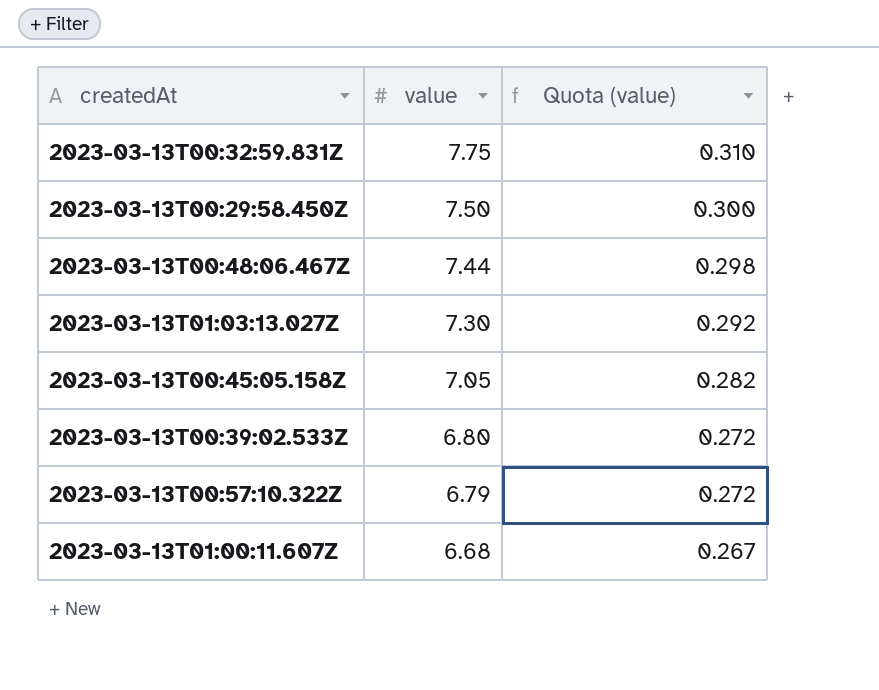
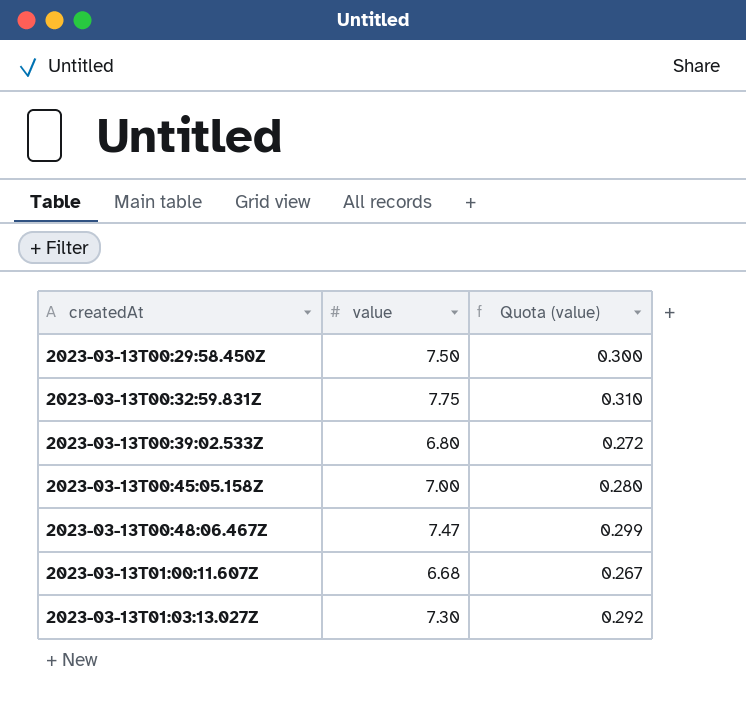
row order: value descending -> createdAt ascending
row 2023-03-13T00:57:10.322Z: 6.79 | 0.272 -> none
2023-03-13T00:45:05.158Z | value: 7.05 -> 7.00
2023-03-13T00:45:05.158Z | Quota (value): 0.282 -> 0.280
2023-03-13T00:48:06.467Z | value: 7.44 -> 7.47
2023-03-13T00:48:06.467Z | Quota (value): 0.298 -> 0.299

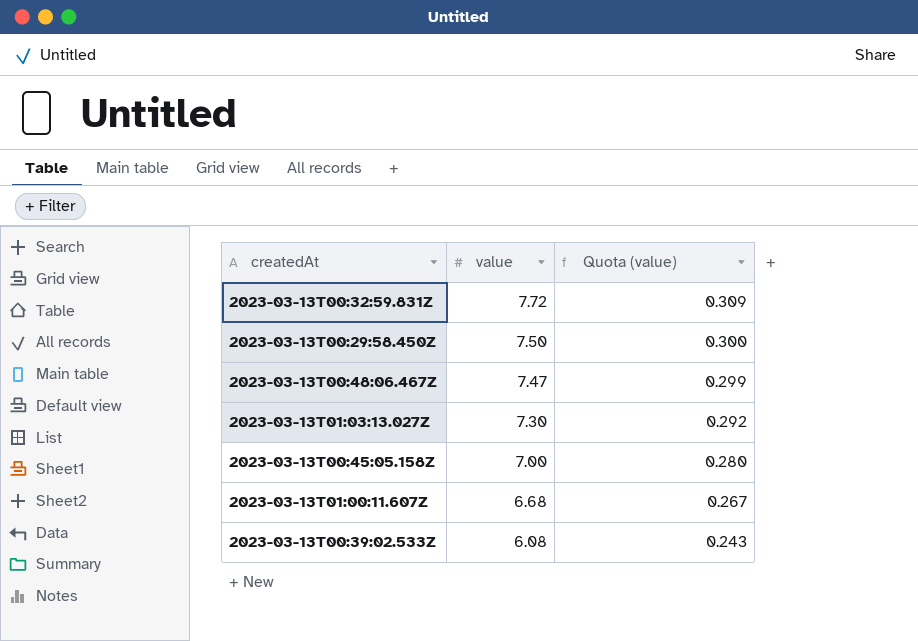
row order: createdAt ascending -> value descending
2023-03-13T00:32:59.831Z | value: 7.75 -> 7.72
2023-03-13T00:32:59.831Z | Quota (value): 0.310 -> 0.309
2023-03-13T00:39:02.533Z | value: 6.80 -> 6.08
2023-03-13T00:39:02.533Z | Quota (value): 0.272 -> 0.243

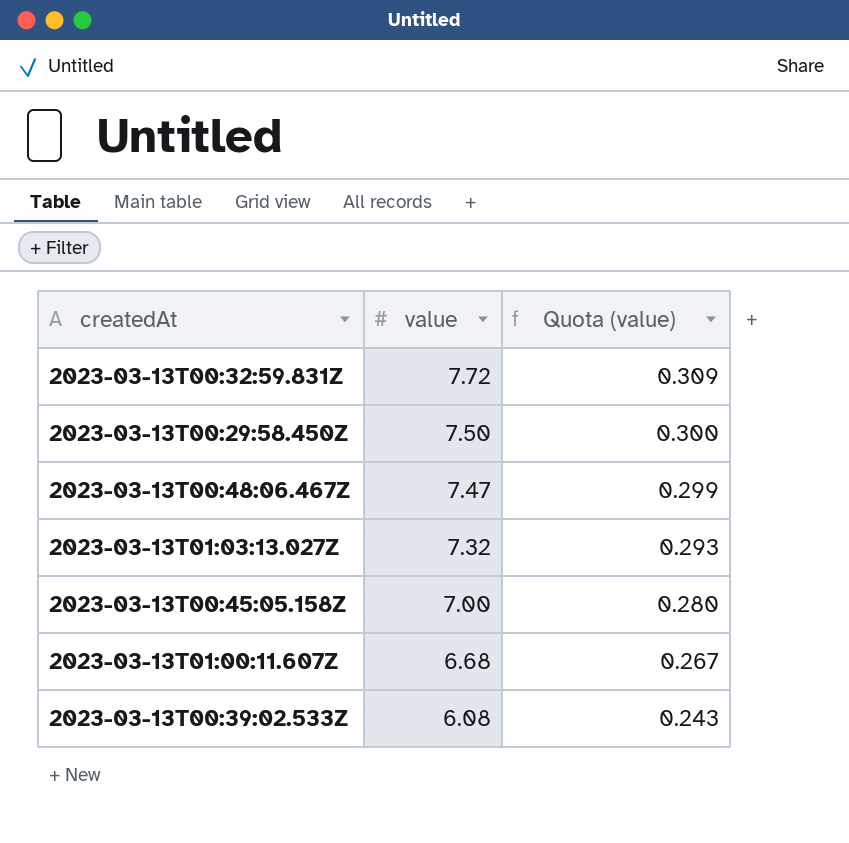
2023-03-13T01:03:13.027Z | value: 7.30 -> 7.32
2023-03-13T01:03:13.027Z | Quota (value): 0.292 -> 0.293

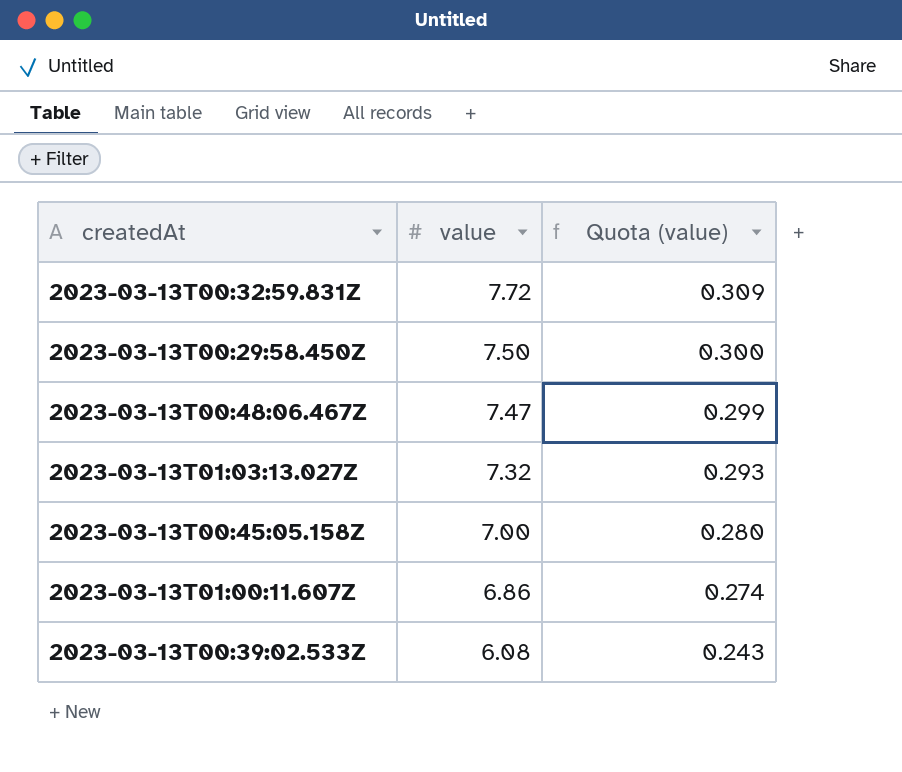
2023-03-13T01:00:11.607Z | value: 6.68 -> 6.86
2023-03-13T01:00:11.607Z | Quota (value): 0.267 -> 0.274

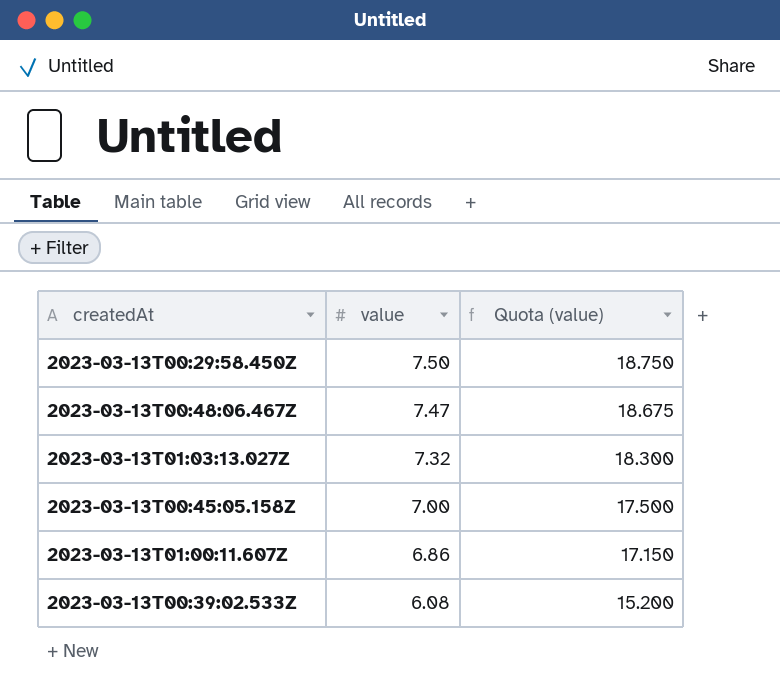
column Quota (value) | formula: [value] * 0.04 -> [value] * 2.5
row 2023-03-13T00:32:59.831Z: 7.72 | 0.309 -> none

